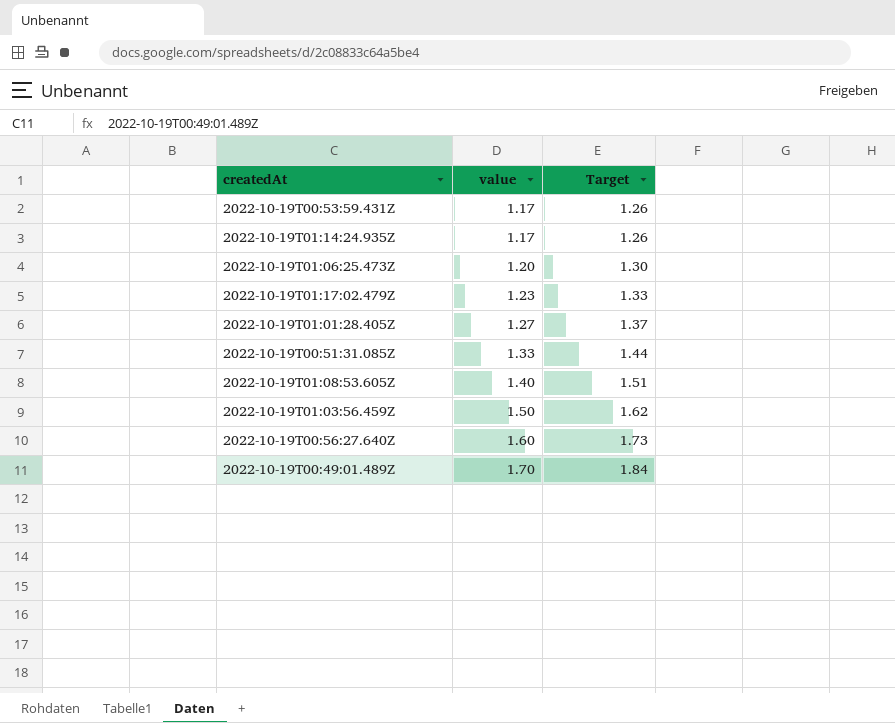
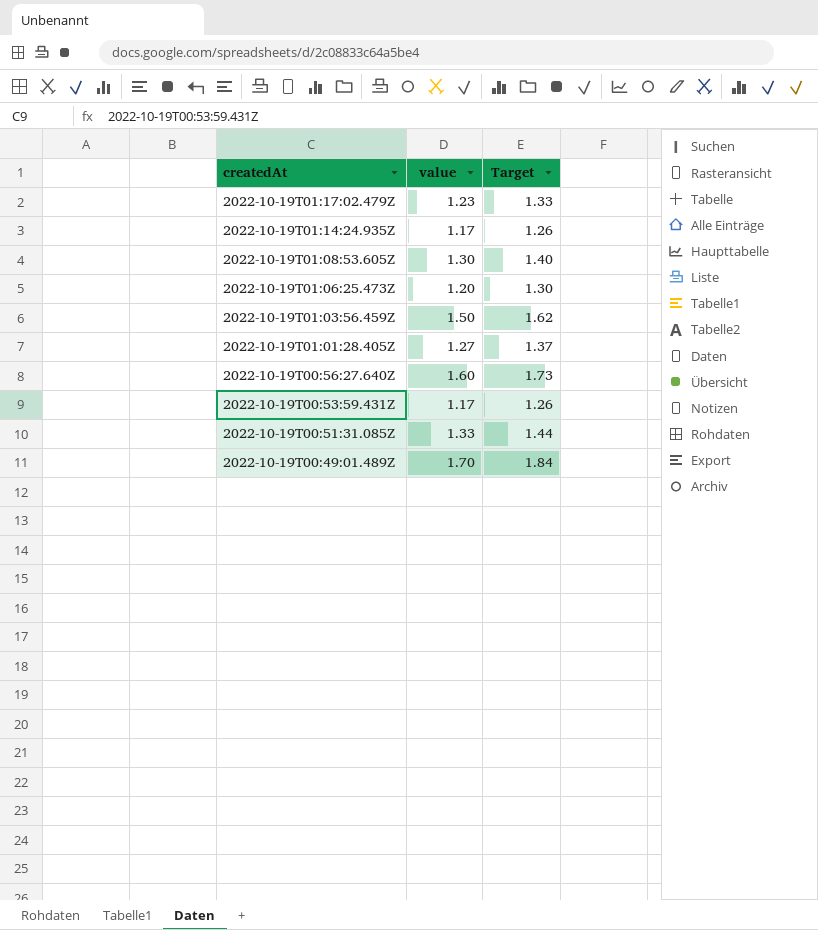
row order: value ascending -> createdAt descending
2022-10-19T01:08:53.605Z | value: 1.40 -> 1.30
2022-10-19T01:08:53.605Z | Target: 1.51 -> 1.40

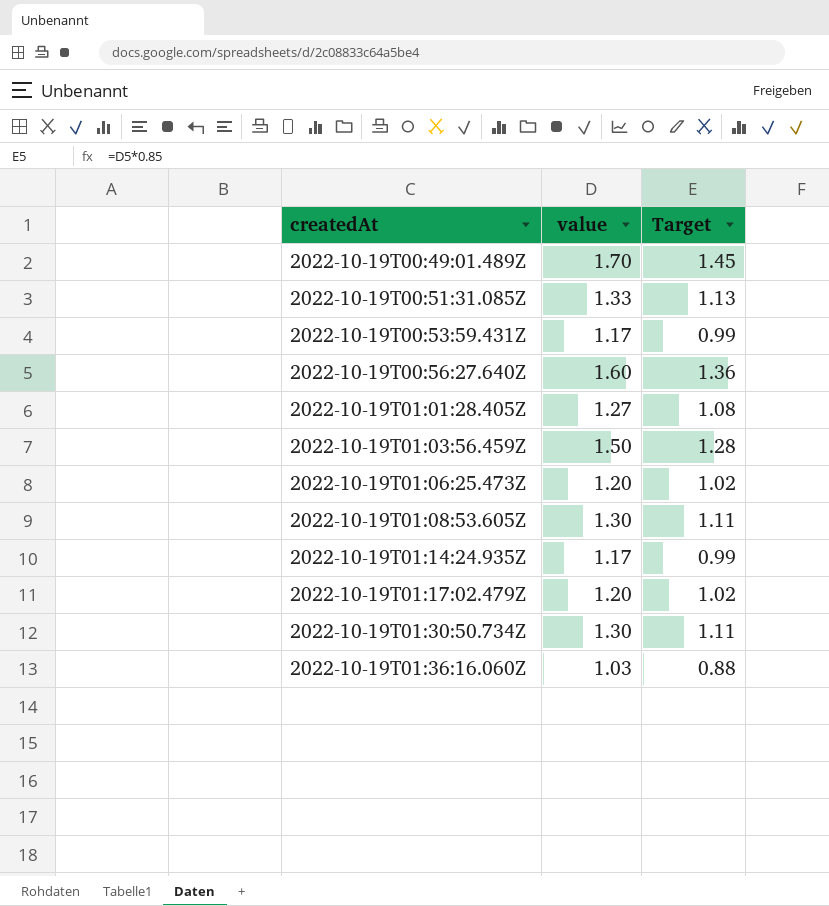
row order: createdAt descending -> createdAt ascending
column Target | formula: [value] * 1.08 -> [value] * 0.85
2022-10-19T01:17:02.479Z | value: 1.23 -> 1.20
row 2022-10-19T01:30:50.734Z: none -> 1.30 | 1.11
row 2022-10-19T01:36:16.060Z: none -> 1.03 | 0.88

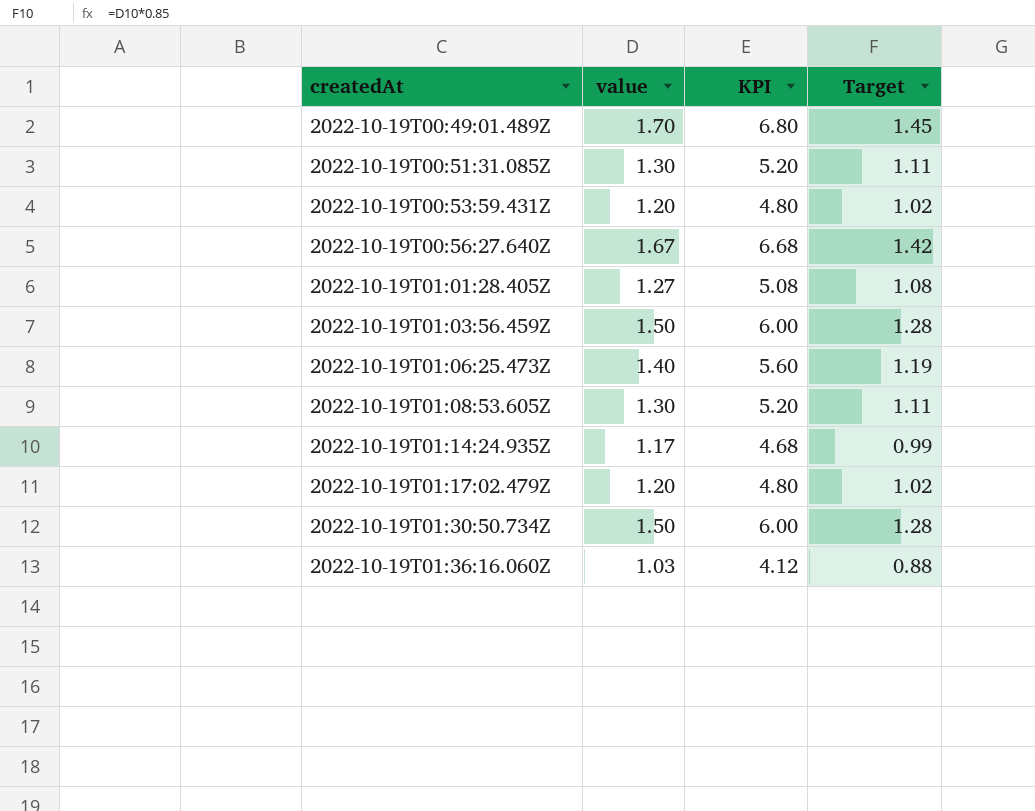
column KPI | formula: none -> [value] * 4
2022-10-19T00:51:31.085Z | value: 1.33 -> 1.30
2022-10-19T00:51:31.085Z | Target: 1.13 -> 1.11
2022-10-19T00:53:59.431Z | value: 1.17 -> 1.20
2022-10-19T00:53:59.431Z | Target: 0.99 -> 1.02
2022-10-19T00:56:27.640Z | value: 1.60 -> 1.67
2022-10-19T00:56:27.640Z | Target: 1.36 -> 1.42
2022-10-19T01:06:25.473Z | value: 1.20 -> 1.40
2022-10-19T01:06:25.473Z | Target: 1.02 -> 1.19
2022-10-19T01:30:50.734Z | value: 1.30 -> 1.50
2022-10-19T01:30:50.734Z | Target: 1.11 -> 1.28

